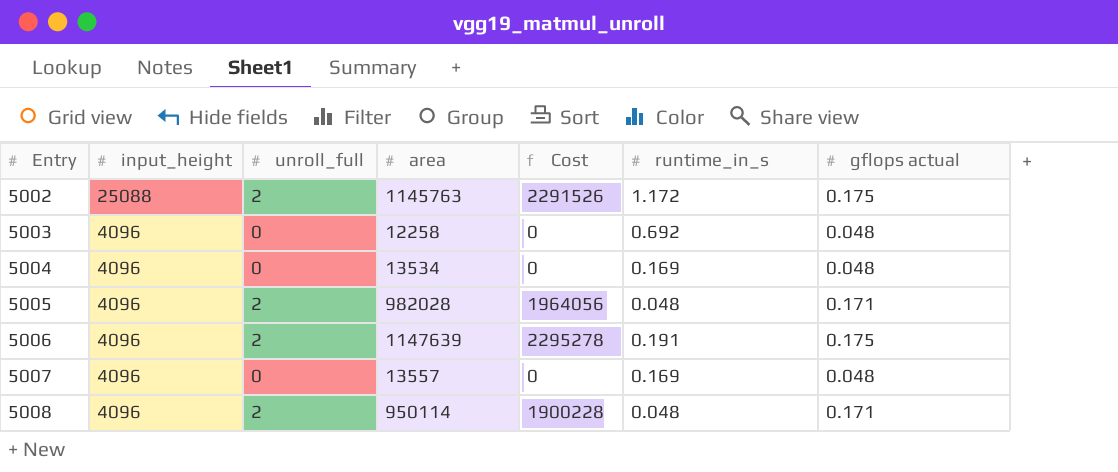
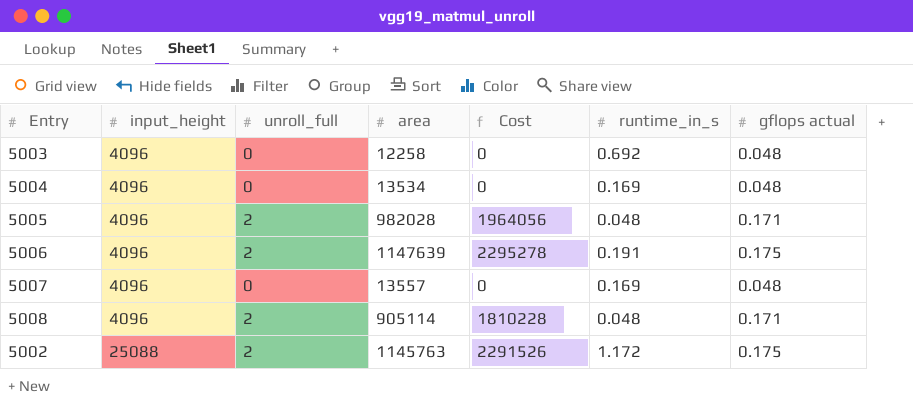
row order: Entry ascending -> input_height ascending
5008 | area: 950114 -> 905114
5008 | Cost: 1900228 -> 1810228

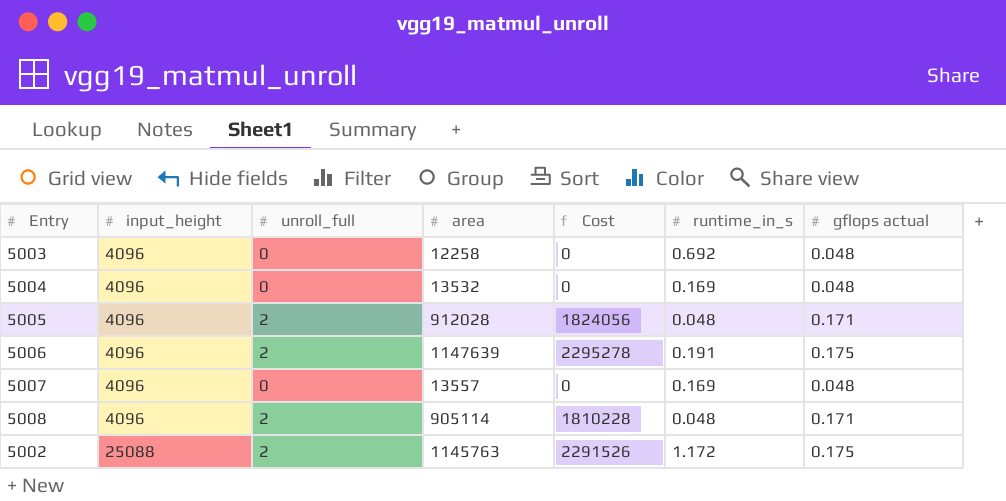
5004 | area: 13534 -> 13532
5005 | area: 982028 -> 912028
5005 | Cost: 1964056 -> 1824056

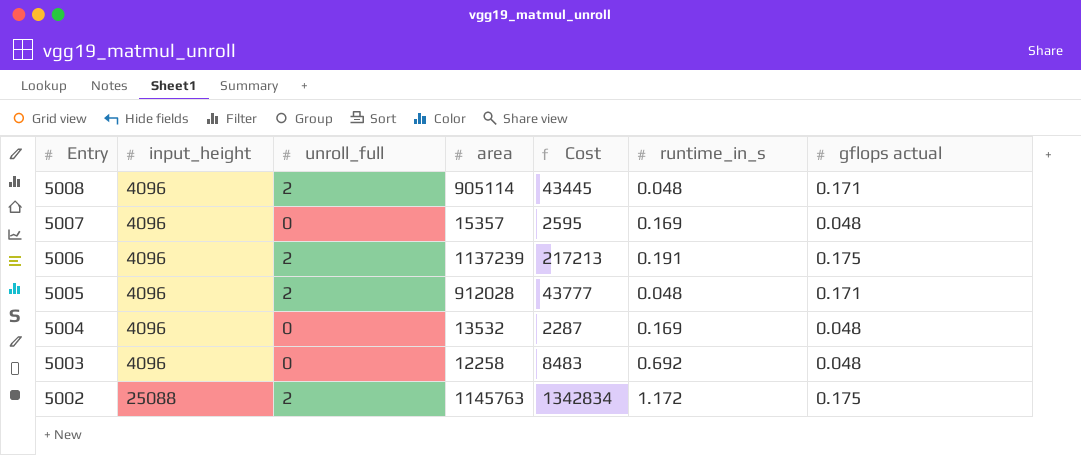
row order: input_height ascending -> Entry descending
column Cost | formula: [unroll_full] * [area] -> [area] * [runtime_in_s]
5007 | area: 13557 -> 15357
5006 | area: 1147639 -> 1137239

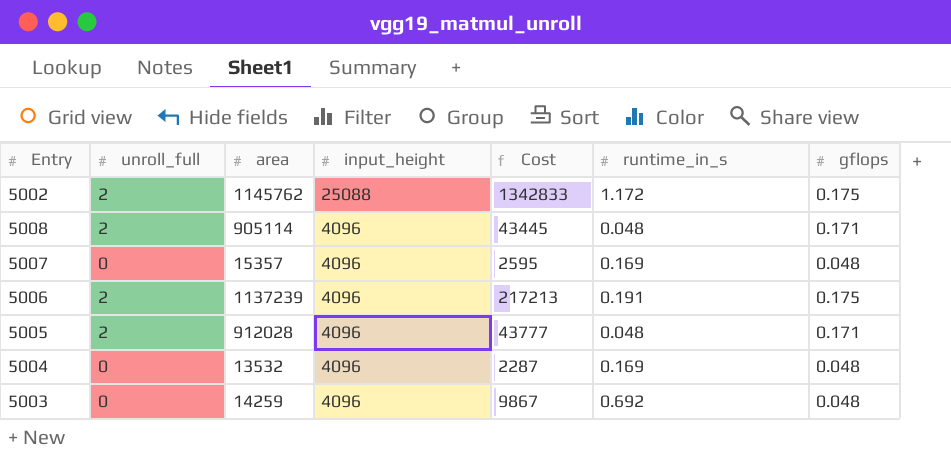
row order: Entry descending -> input_height descending
column input_height | position: 2 -> 4
column name: gflops actual -> gflops
5002 | area: 1145763 -> 1145762
5002 | Cost: 1342834 -> 1342833
5003 | area: 12258 -> 14259
5003 | Cost: 8483 -> 9867

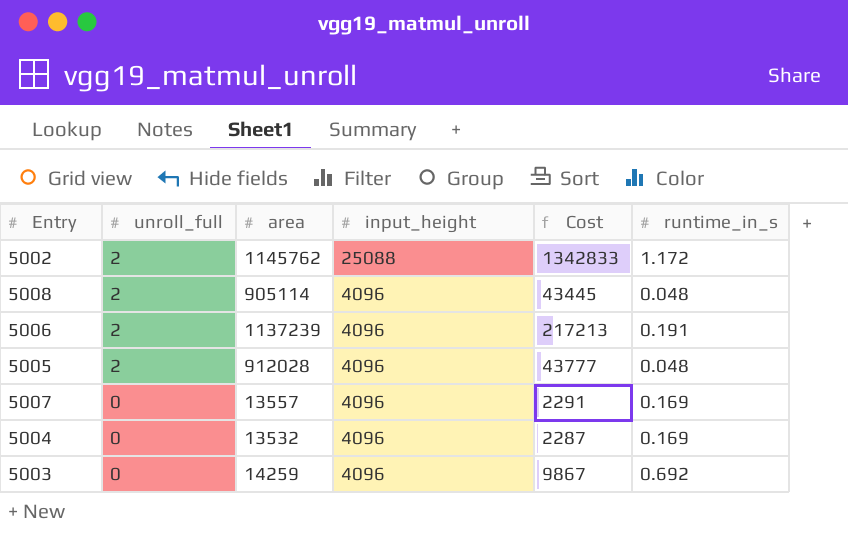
row order: input_height descending -> unroll_full descending
column gflops | position: 7 -> none
5007 | area: 15357 -> 13557
5007 | Cost: 2595 -> 2291

